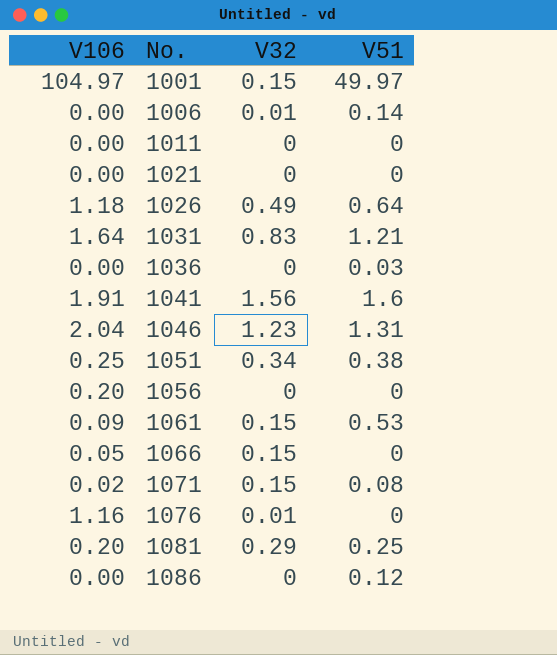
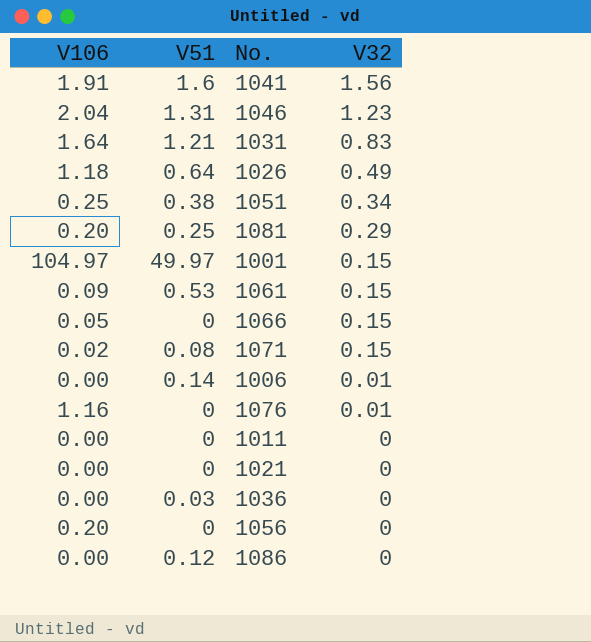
row order: No. ascending -> V32 descending
column V51 | position: 4 -> 2

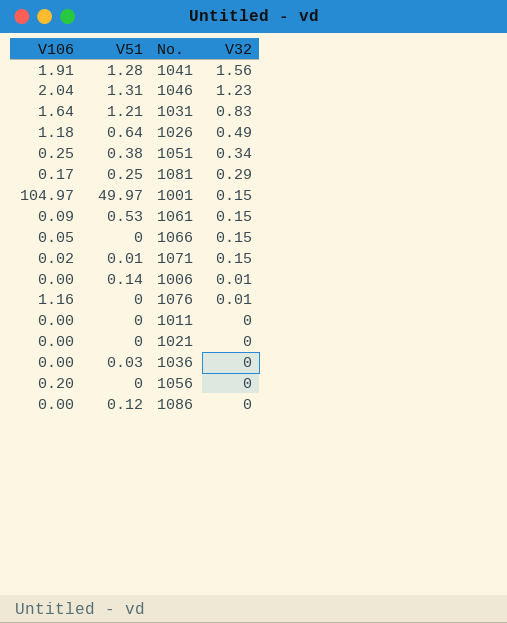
1041 | V51: 1.6 -> 1.28
1081 | V106: 0.20 -> 0.17
1071 | V51: 0.08 -> 0.01

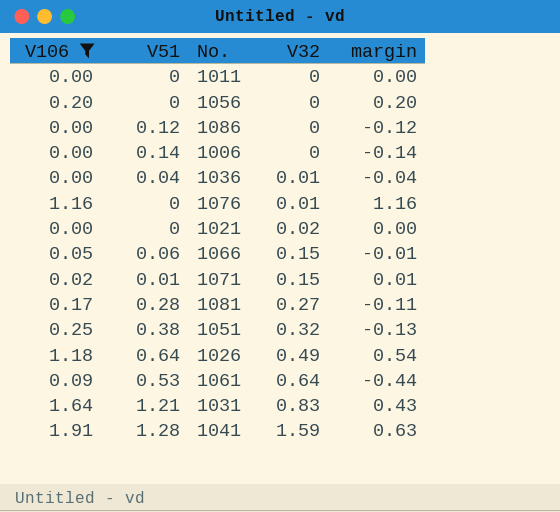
filter: none -> V106 <= 1.91
row order: V32 descending -> V32 ascending
column margin | formula: none -> [V106] - [V51]
1006 | V32: 0.01 -> 0
1036 | V51: 0.03 -> 0.04
1036 | V32: 0 -> 0.01
1021 | V32: 0 -> 0.02
1066 | V51: 0 -> 0.06
1081 | V51: 0.25 -> 0.28
1081 | V32: 0.29 -> 0.27
1051 | V32: 0.34 -> 0.32
1061 | V32: 0.15 -> 0.64
1041 | V32: 1.56 -> 1.59

